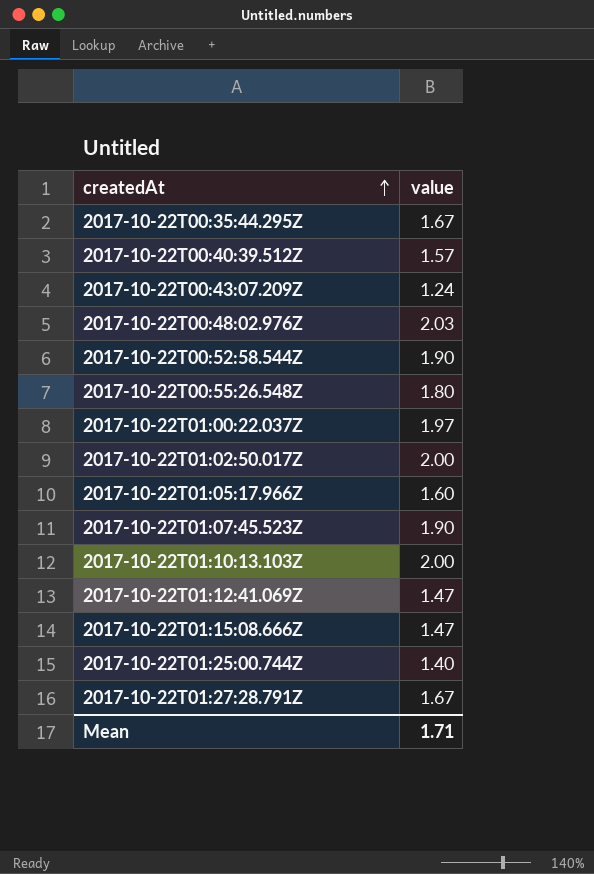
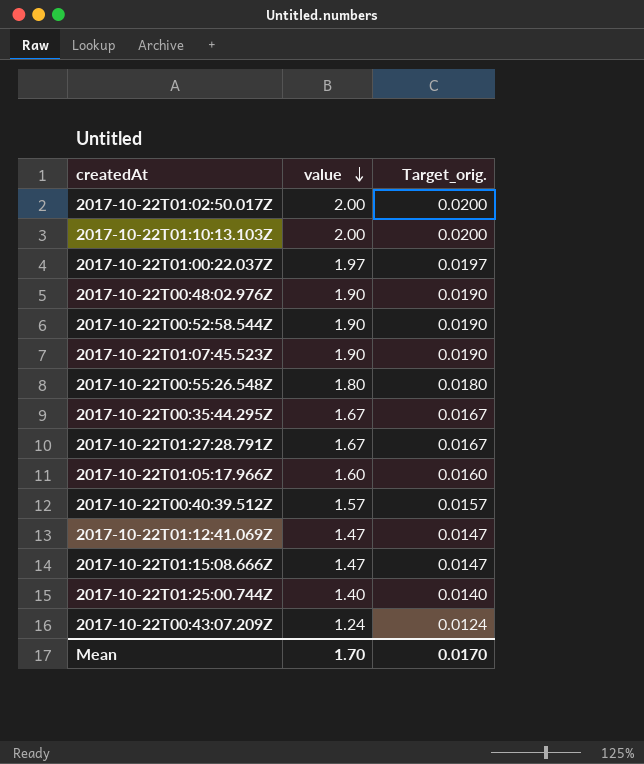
row order: createdAt ascending -> value descending
column Target_orig. | formula: none -> [value] * 0.01
2017-10-22T00:48:02.976Z | value: 2.03 -> 1.90
Mean | value: 1.71 -> 1.70

